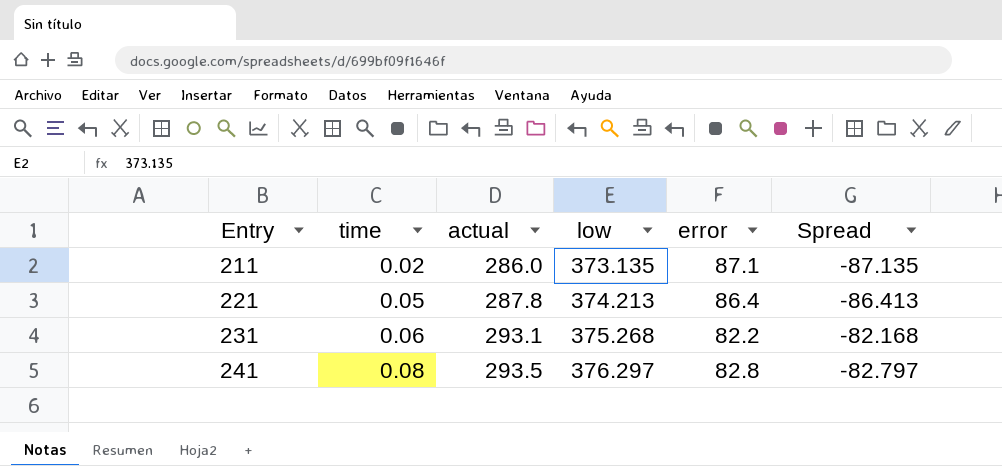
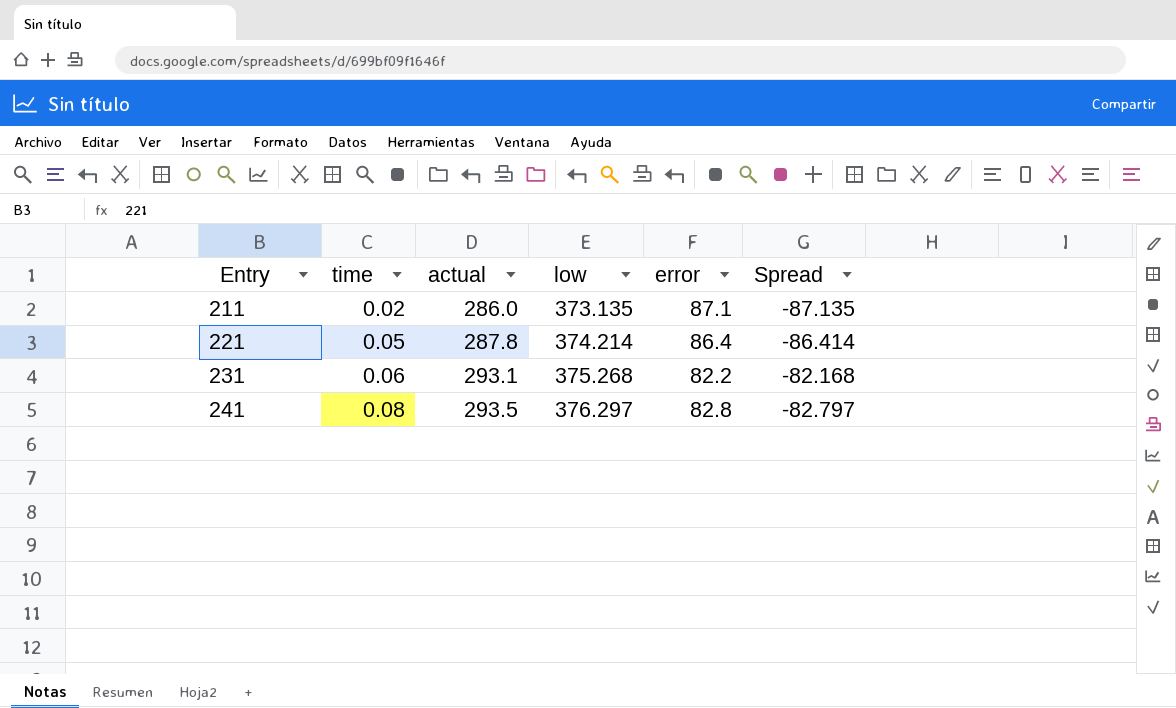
221 | low: 374.213 -> 374.214
221 | Spread: -86.413 -> -86.414

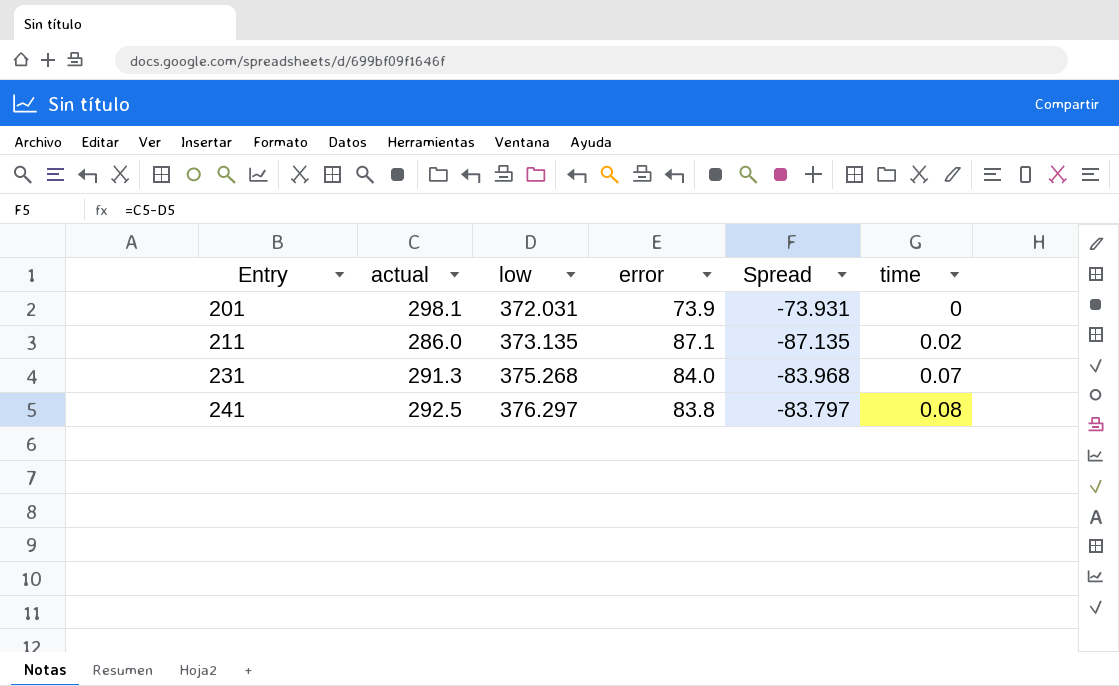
column time | position: 2 -> 6
row 221: 0.05 | 287.8 | 374.214 | 86.4 | -86.414 -> none
row 201: none -> 298.1 | 372.031 | 73.9 | -73.931 | 0
231 | actual: 293.1 -> 291.3
231 | error: 82.2 -> 84.0
231 | Spread: -82.168 -> -83.968
231 | time: 0.06 -> 0.07
241 | actual: 293.5 -> 292.5
241 | error: 82.8 -> 83.8
241 | Spread: -82.797 -> -83.797

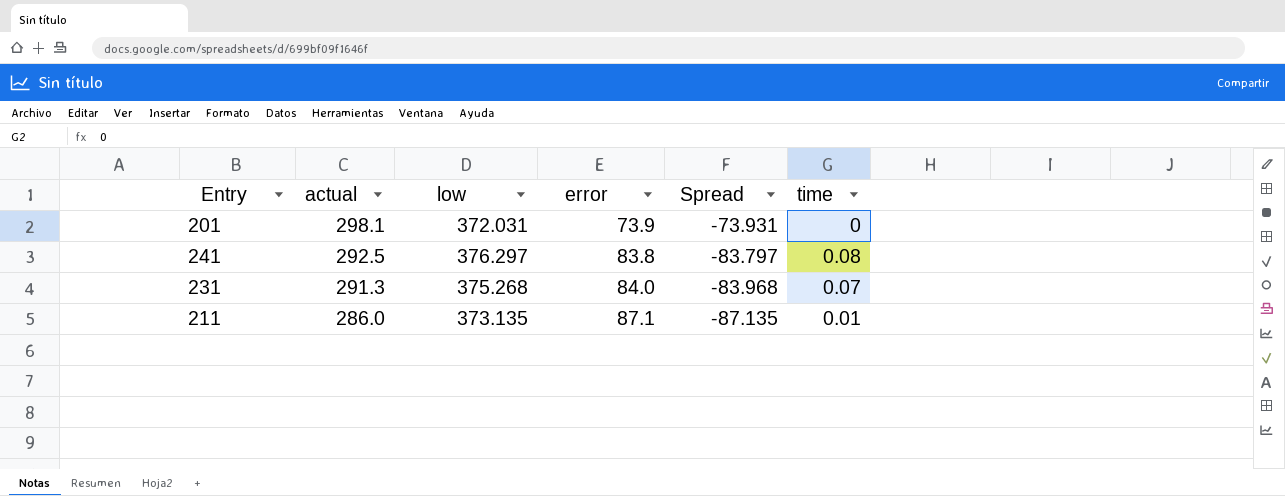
row order: Entry ascending -> actual descending
211 | time: 0.02 -> 0.01

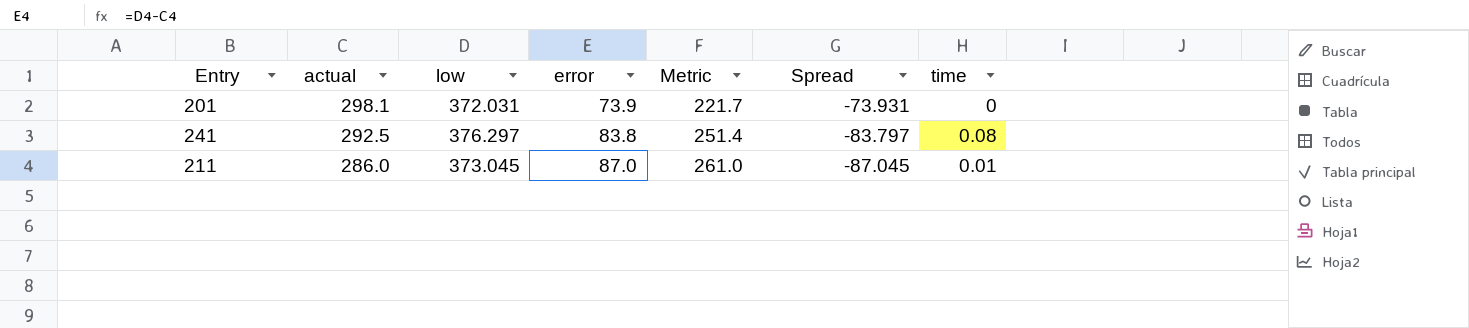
column Metric | formula: none -> [error] * 3
row 231: 291.3 | 375.268 | 84.0 | -83.968 | 0.07 -> none
211 | low: 373.135 -> 373.045
211 | error: 87.1 -> 87.0
211 | Spread: -87.135 -> -87.045

